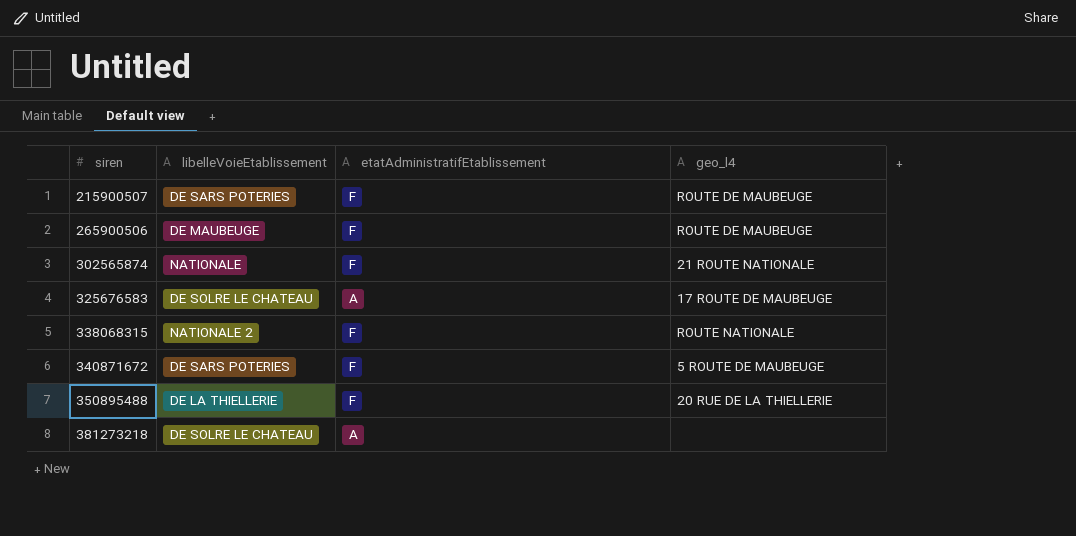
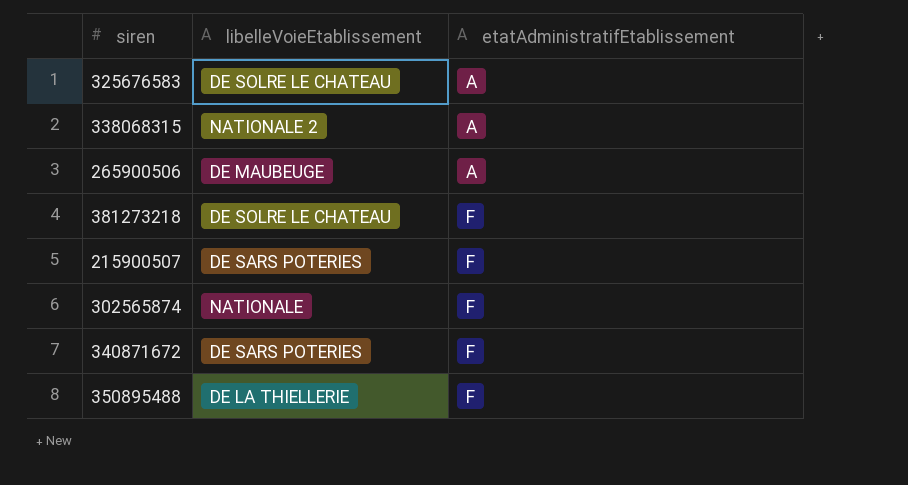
row order: siren ascending -> etatAdministratifEtablissement ascending
column geo_l4 | position: 4 -> none
338068315 | etatAdministratifEtablissement: F -> A
265900506 | etatAdministratifEtablissement: F -> A
381273218 | etatAdministratifEtablissement: A -> F

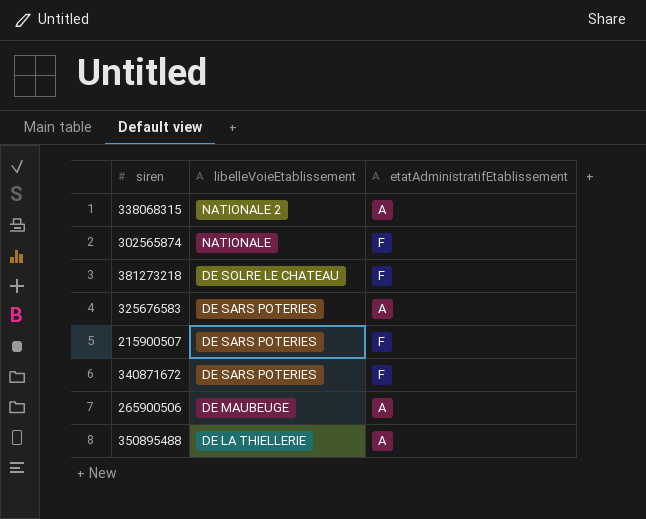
row order: etatAdministratifEtablissement ascending -> libelleVoieEtablissement descending
325676583 | libelleVoieEtablissement: DE SOLRE LE CHATEAU -> DE SARS POTERIES
350895488 | etatAdministratifEtablissement: F -> A

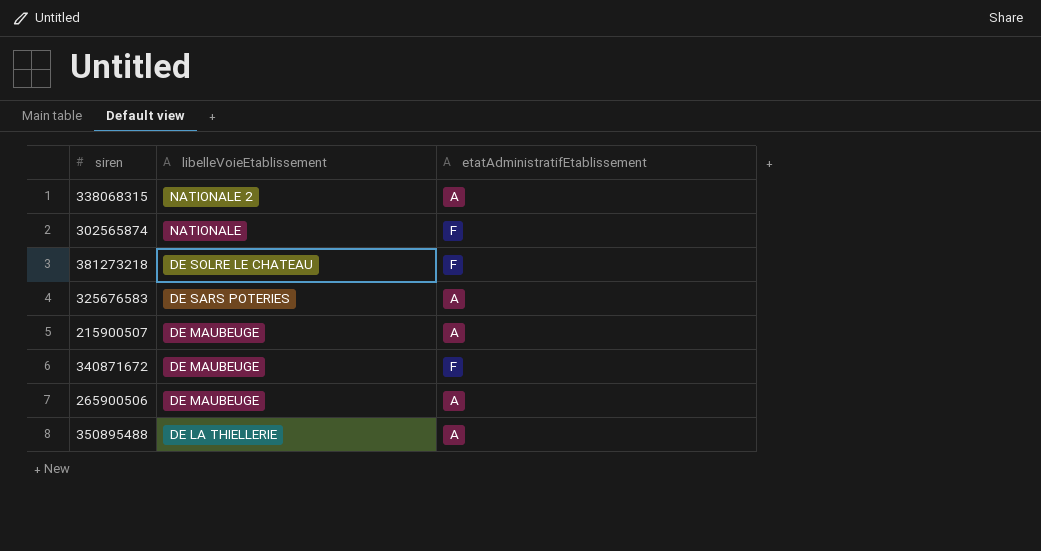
215900507 | libelleVoieEtablissement: DE SARS POTERIES -> DE MAUBEUGE
215900507 | etatAdministratifEtablissement: F -> A
340871672 | libelleVoieEtablissement: DE SARS POTERIES -> DE MAUBEUGE

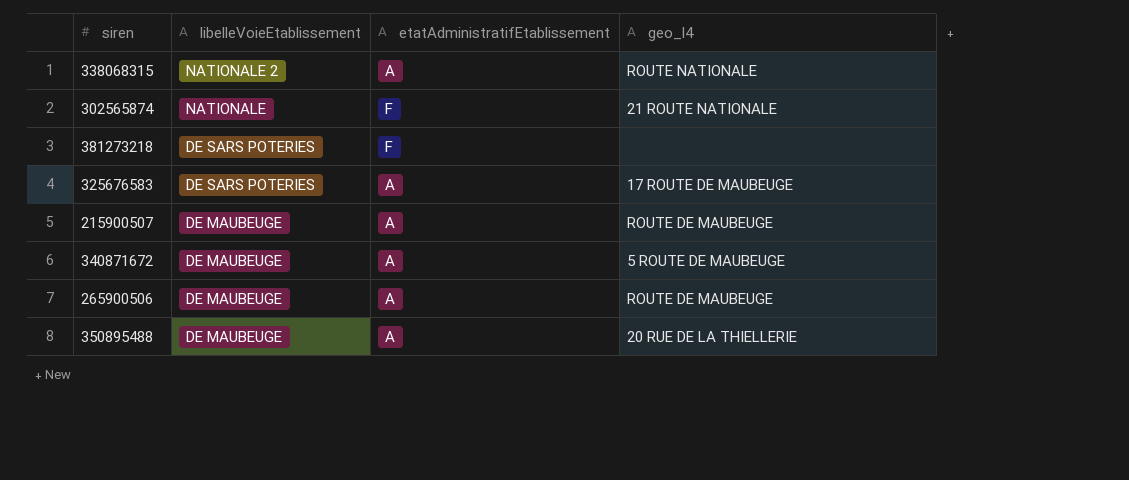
column geo_l4 | position: none -> 4
381273218 | libelleVoieEtablissement: DE SOLRE LE CHATEAU -> DE SARS POTERIES
340871672 | etatAdministratifEtablissement: F -> A
350895488 | libelleVoieEtablissement: DE LA THIELLERIE -> DE MAUBEUGE

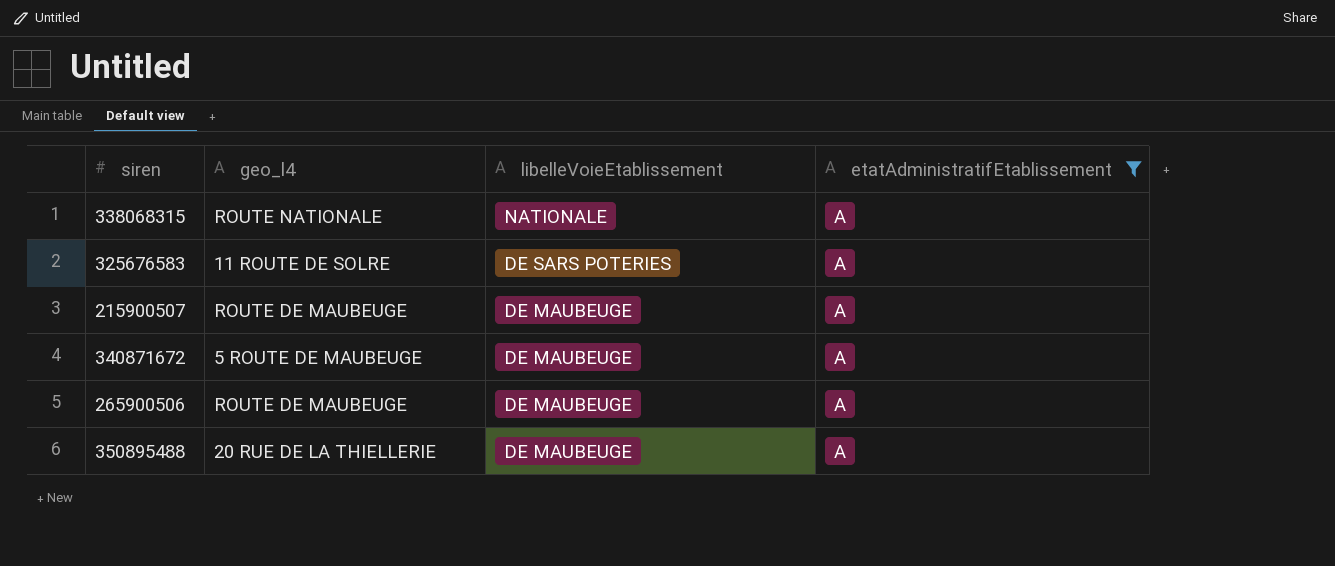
filter: none -> etatAdministratifEtablissement = A
column geo_l4 | position: 4 -> 2
338068315 | libelleVoieEtablissement: NATIONALE 2 -> NATIONALE
325676583 | geo_l4: 17 ROUTE DE MAUBEUGE -> 11 ROUTE DE SOLRE

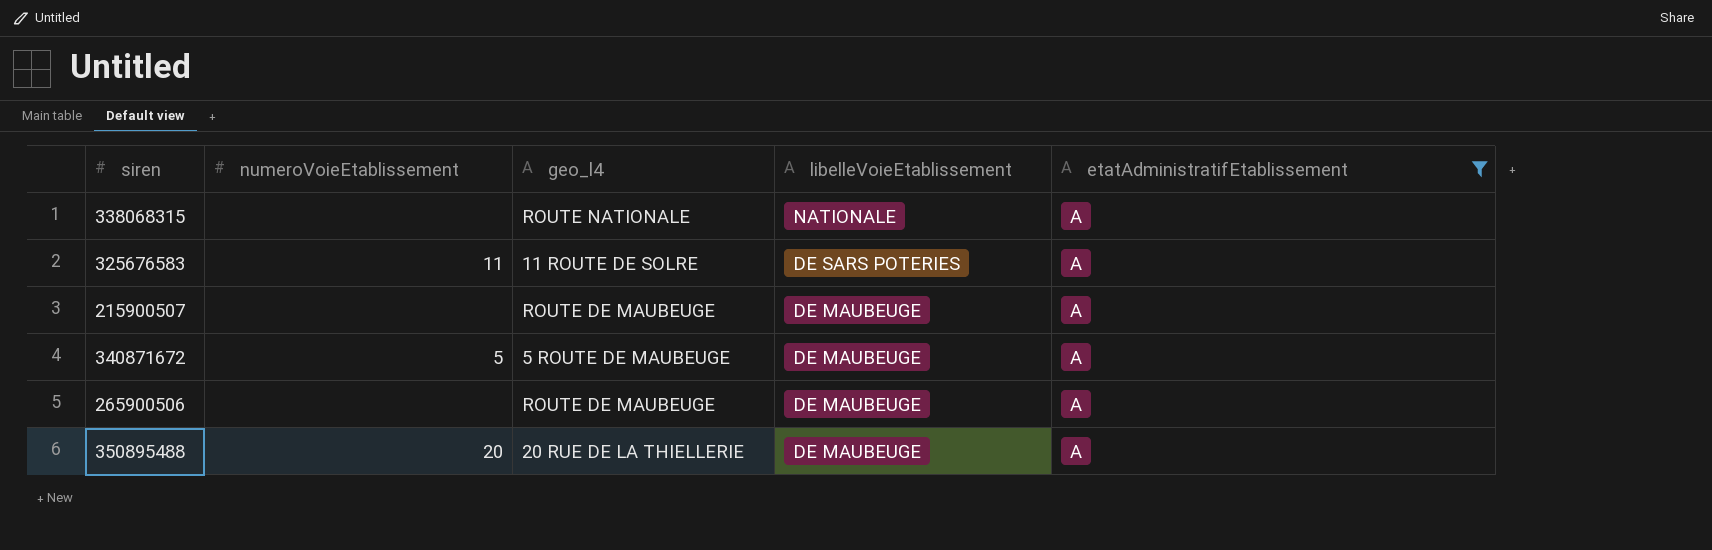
column numeroVoieEtablissement | position: none -> 2

